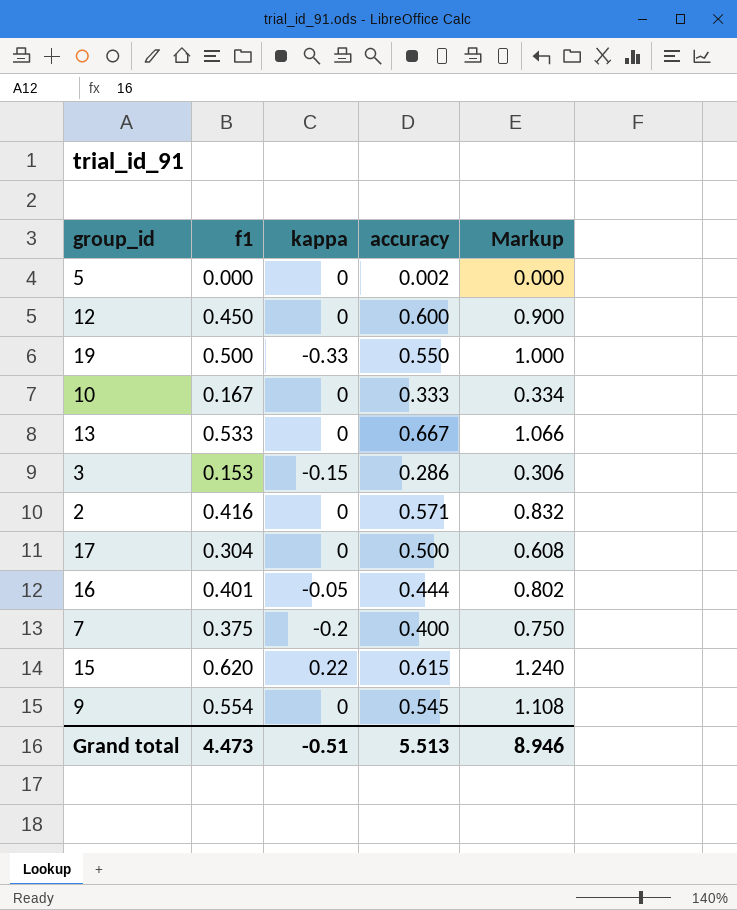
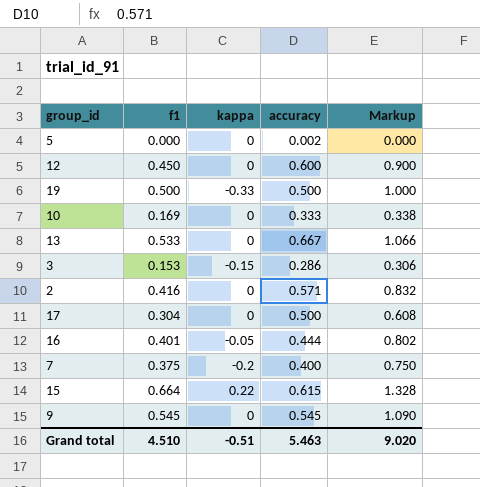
19 | accuracy: 0.550 -> 0.500
10 | f1: 0.167 -> 0.169
10 | Markup: 0.334 -> 0.338
15 | f1: 0.620 -> 0.664
15 | Markup: 1.240 -> 1.328
9 | f1: 0.554 -> 0.545
9 | Markup: 1.108 -> 1.090
Grand total | f1: 4.473 -> 4.510
Grand total | accuracy: 5.513 -> 5.463
Grand total | Markup: 8.946 -> 9.020

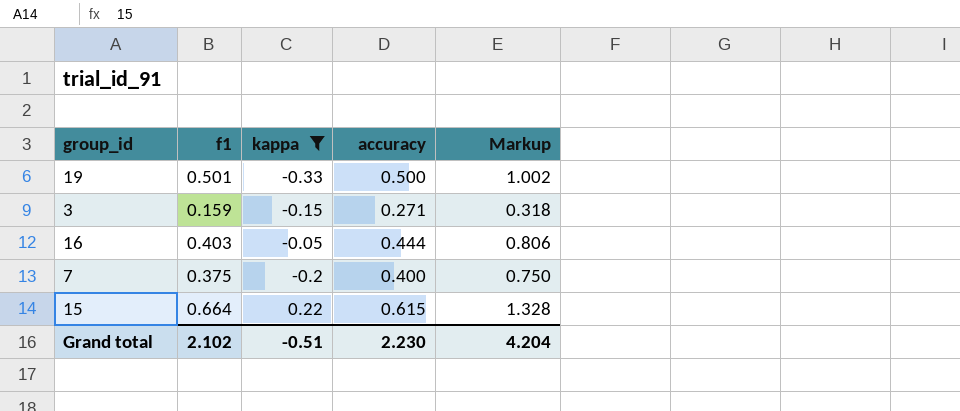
filter: none -> kappa != 0
19 | f1: 0.500 -> 0.501
19 | Markup: 1.000 -> 1.002
3 | f1: 0.153 -> 0.159
3 | accuracy: 0.286 -> 0.271
3 | Markup: 0.306 -> 0.318
16 | f1: 0.401 -> 0.403
16 | Markup: 0.802 -> 0.806
Grand total | f1: 4.510 -> 2.102
Grand total | accuracy: 5.463 -> 2.230
Grand total | Markup: 9.020 -> 4.204

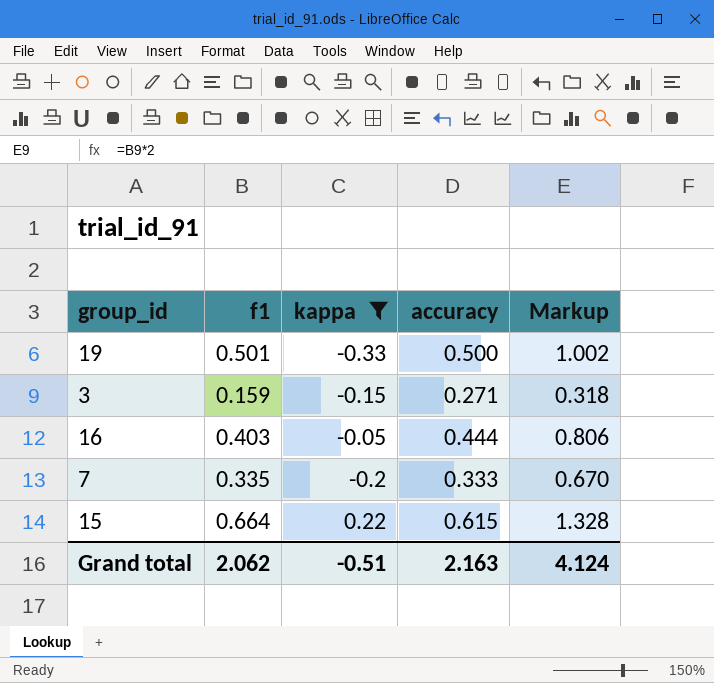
7 | f1: 0.375 -> 0.335
7 | accuracy: 0.400 -> 0.333
7 | Markup: 0.750 -> 0.670
Grand total | f1: 2.102 -> 2.062
Grand total | accuracy: 2.230 -> 2.163
Grand total | Markup: 4.204 -> 4.124

